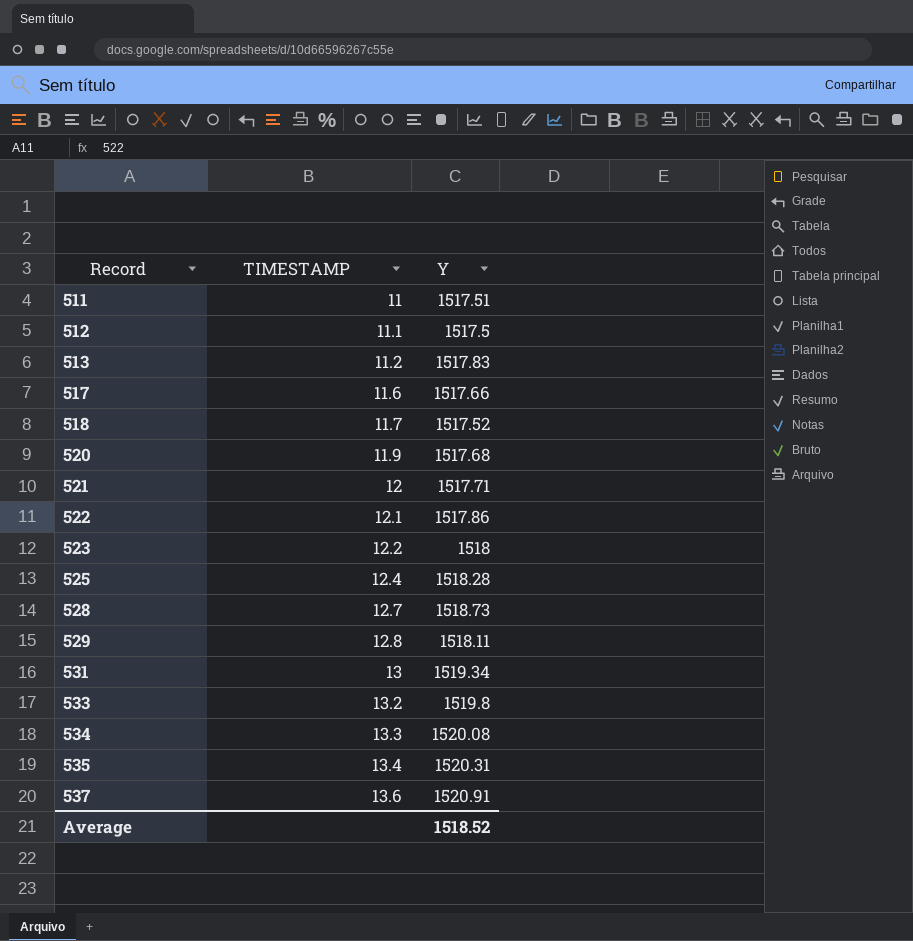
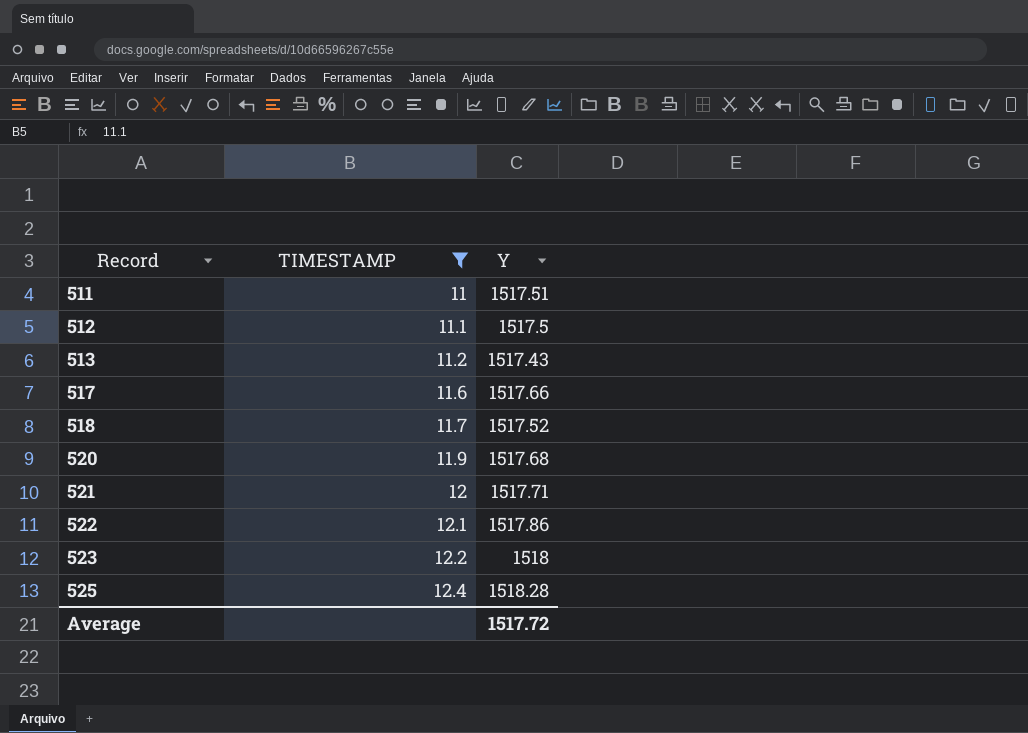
filter: none -> TIMESTAMP <= 12.4
513 | Y: 1517.83 -> 1517.43
Average | Y: 1518.52 -> 1517.72

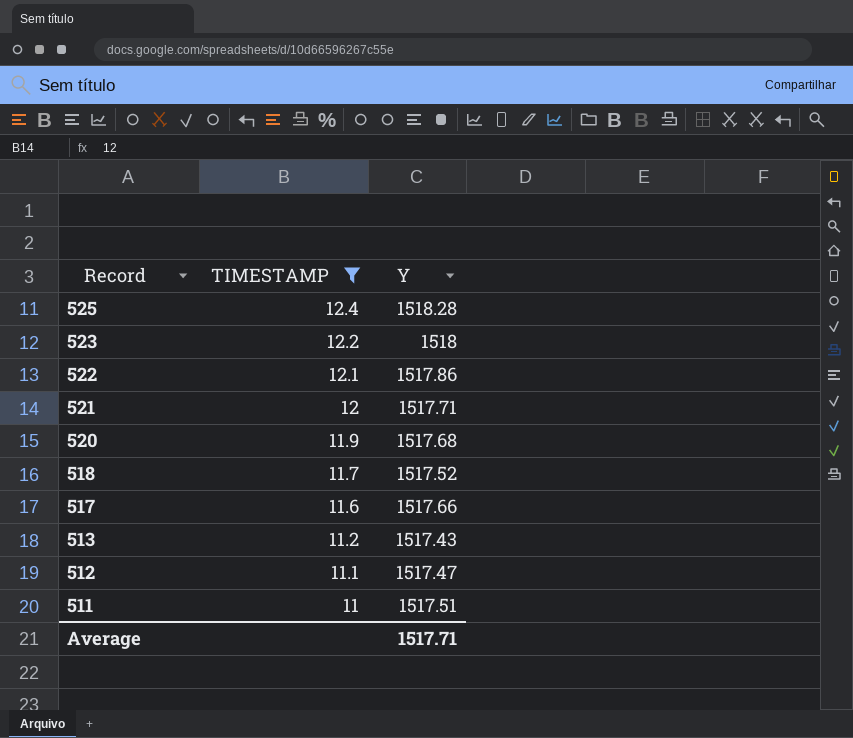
row order: Record ascending -> Record descending
512 | Y: 1517.5 -> 1517.47
Average | Y: 1517.72 -> 1517.71

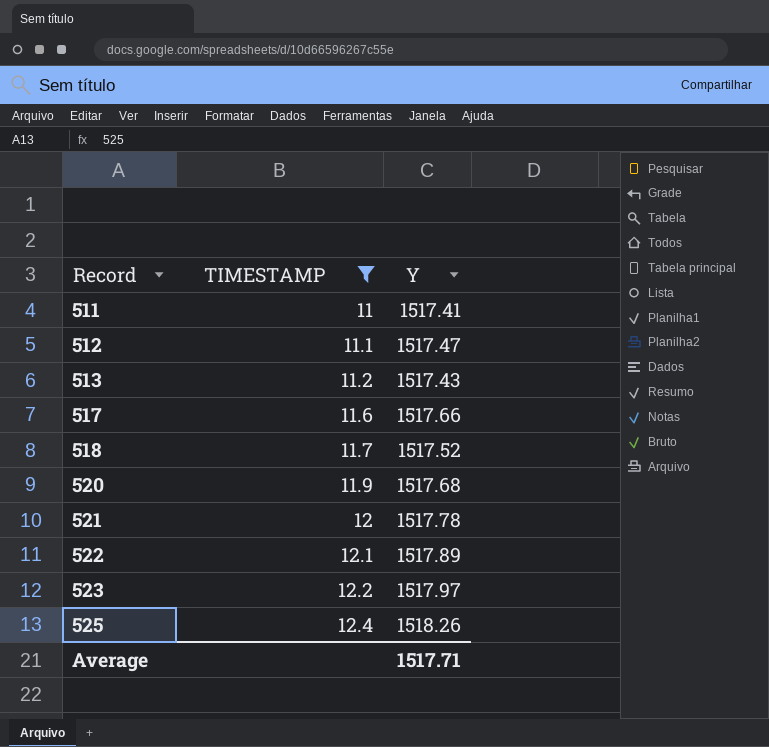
row order: Record descending -> Record ascending
511 | Y: 1517.51 -> 1517.41
521 | Y: 1517.71 -> 1517.78
522 | Y: 1517.86 -> 1517.89
523 | Y: 1518 -> 1517.97
525 | Y: 1518.28 -> 1518.26

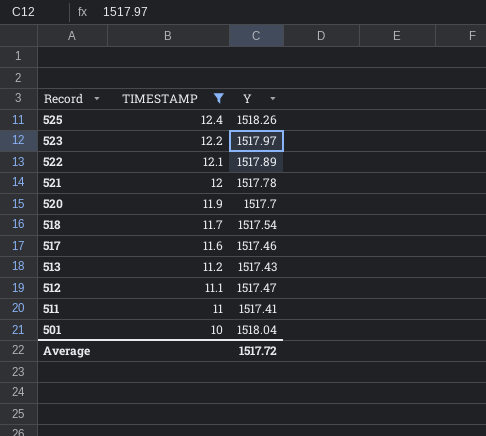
row order: Record ascending -> Record descending
520 | Y: 1517.68 -> 1517.7
518 | Y: 1517.52 -> 1517.54
517 | Y: 1517.66 -> 1517.46
row 501: none -> 10 | 1518.04
Average | Y: 1517.71 -> 1517.72

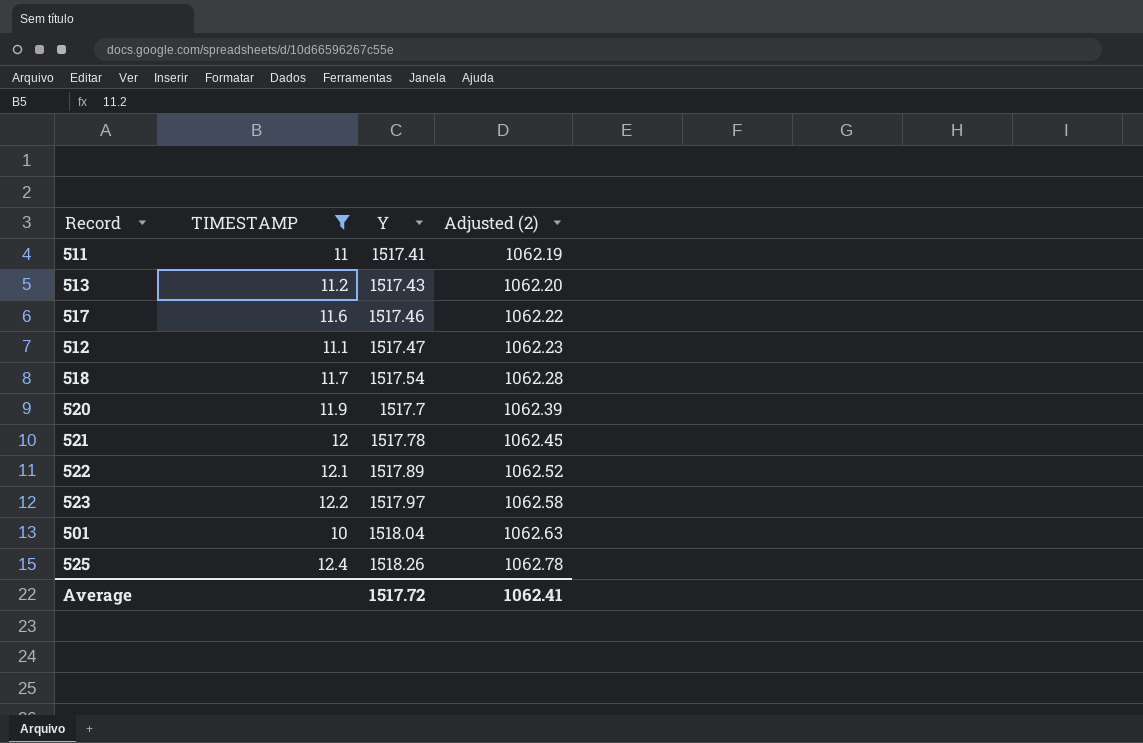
row order: Record descending -> Y ascending
column Adjusted (2) | formula: none -> [Y] * 0.7

